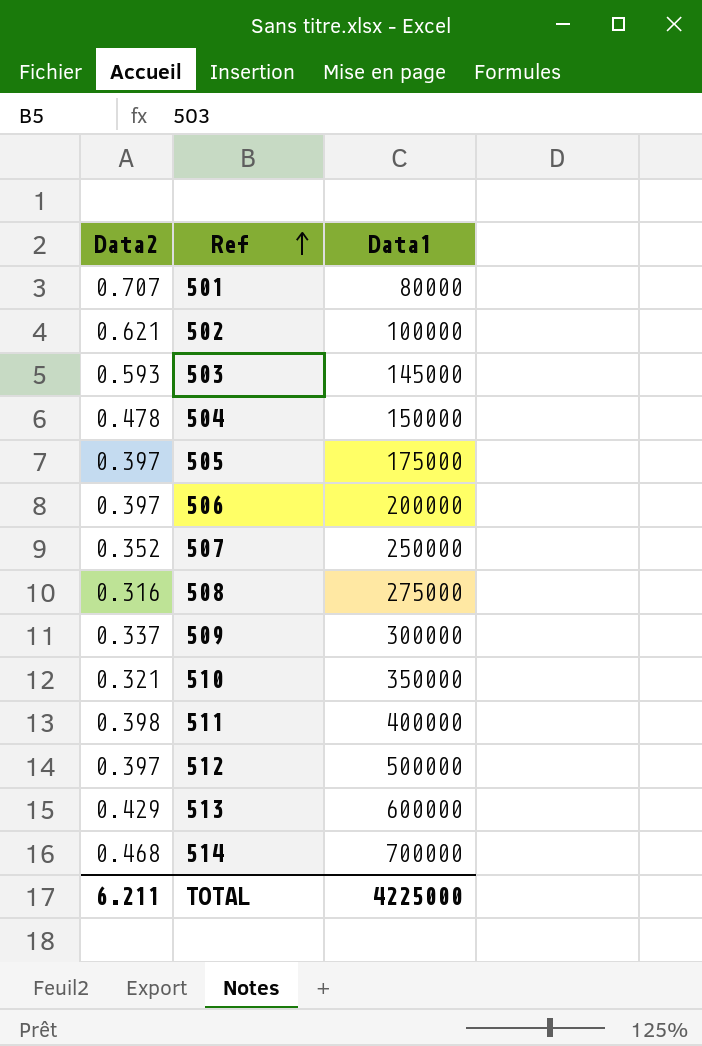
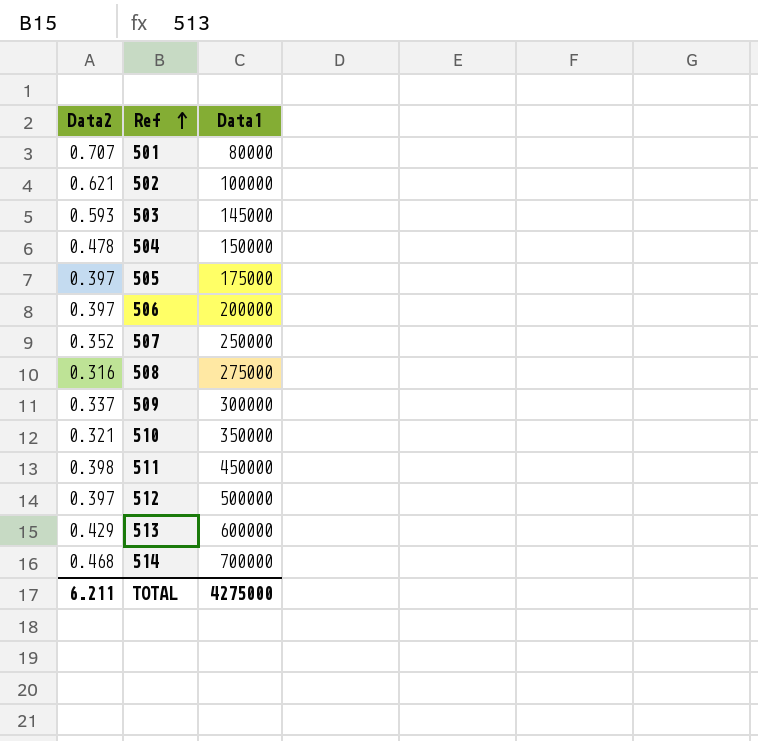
511 | Data1: 400000 -> 450000
TOTAL | Data1: 4225000 -> 4275000

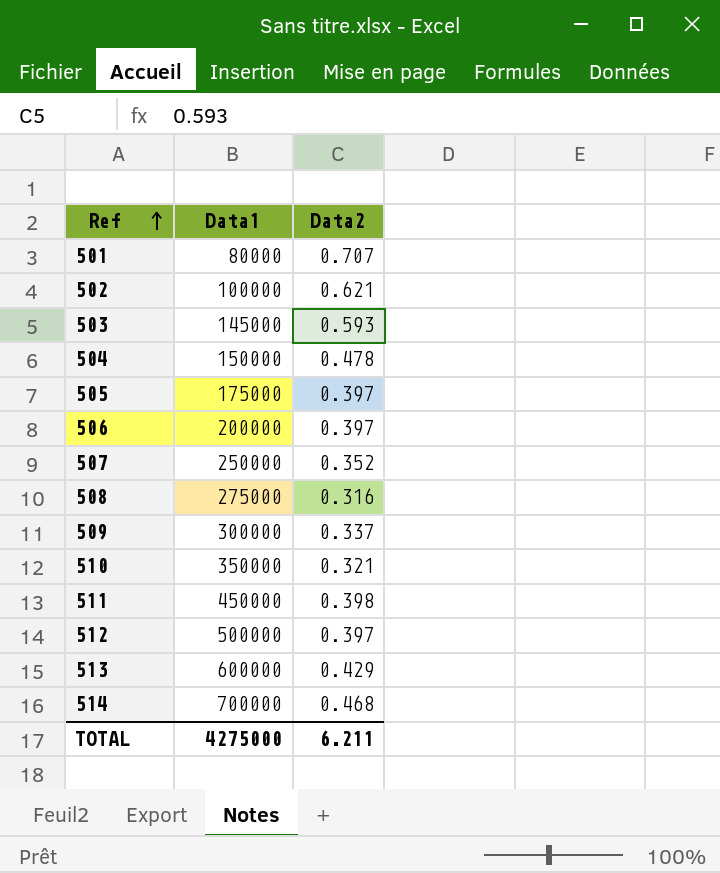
column Data2 | position: 1 -> 3

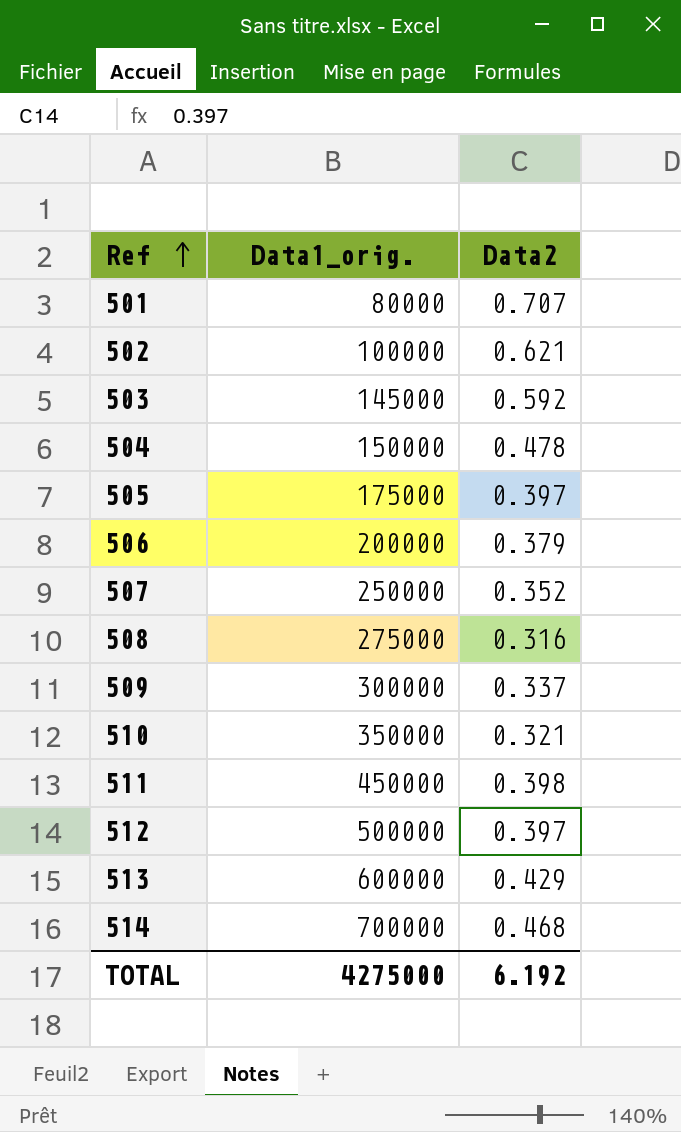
column name: Data1 -> Data1_orig.
503 | Data2: 0.593 -> 0.592
506 | Data2: 0.397 -> 0.379
TOTAL | Data2: 6.211 -> 6.192

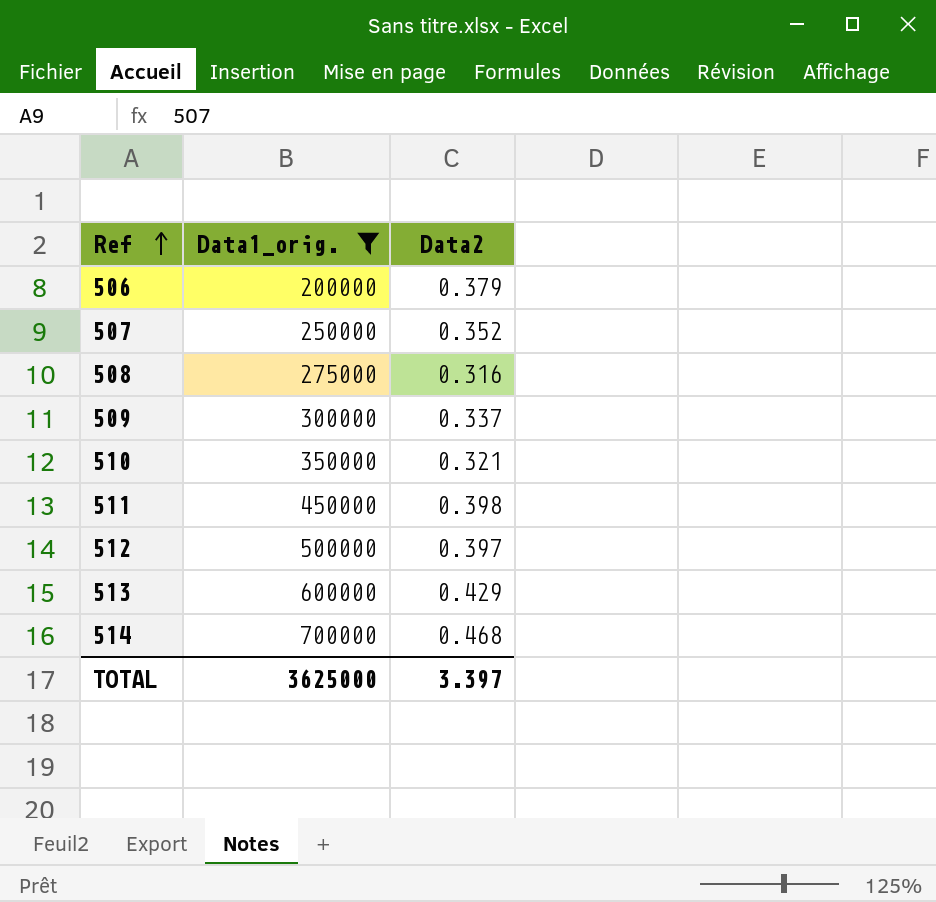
filter: none -> Data1_orig. >= 200000
TOTAL | Data1_orig.: 4275000 -> 3625000
TOTAL | Data2: 6.192 -> 3.397

